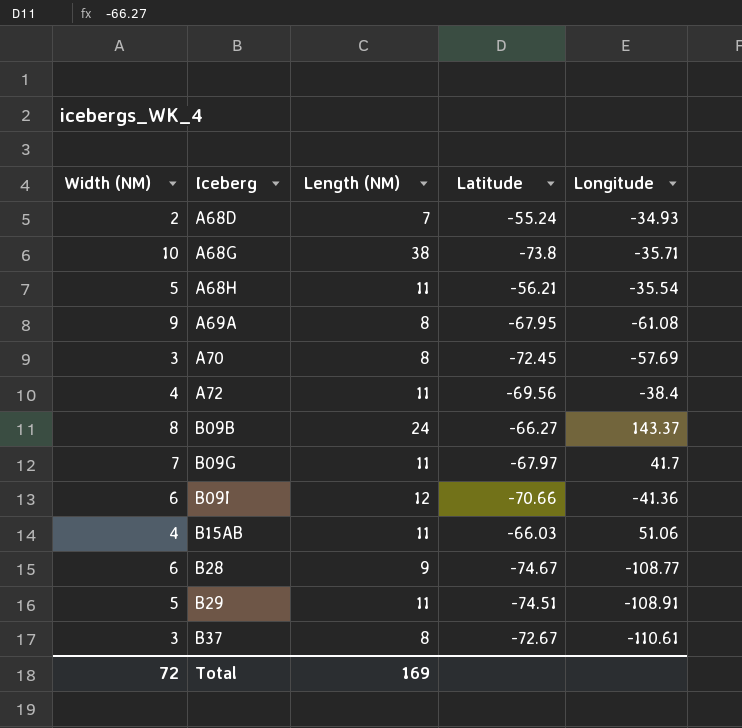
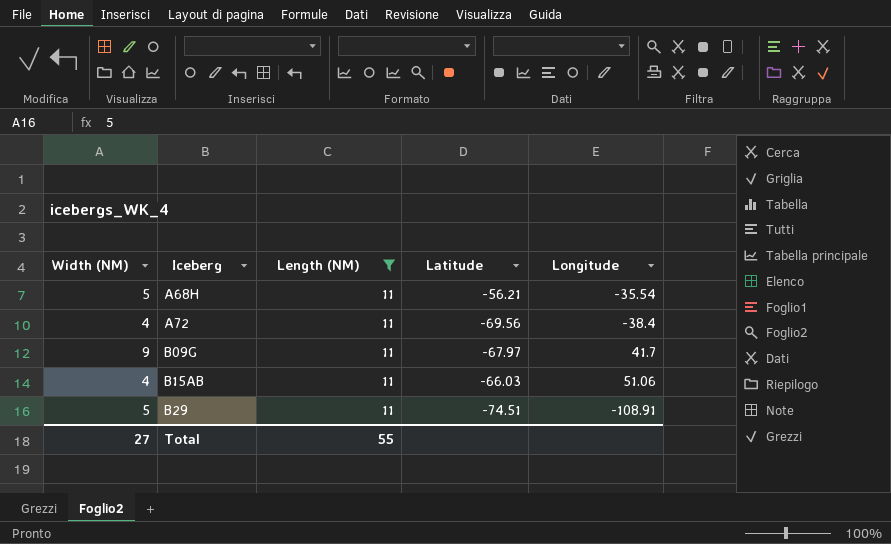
filter: none -> Length (NM) = 11
B09G | Width (NM): 7 -> 9
Total | Width (NM): 72 -> 27
Total | Length (NM): 169 -> 55

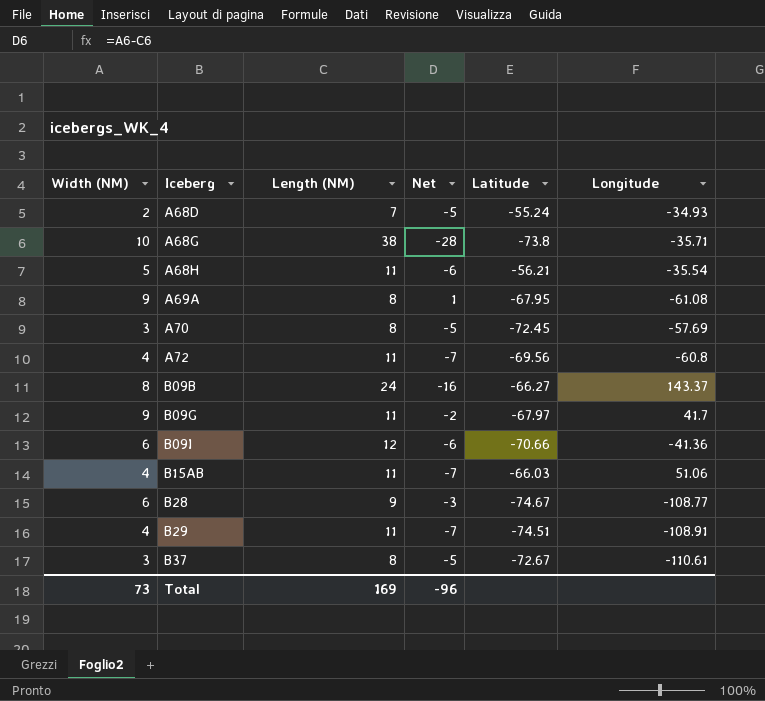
filter: Length (NM) = 11 -> none
column Net | formula: none -> [Width (NM)] - [Length (NM)]
A72 | Longitude: -38.4 -> -60.8
B29 | Width (NM): 5 -> 4
Total | Width (NM): 27 -> 73
Total | Length (NM): 55 -> 169

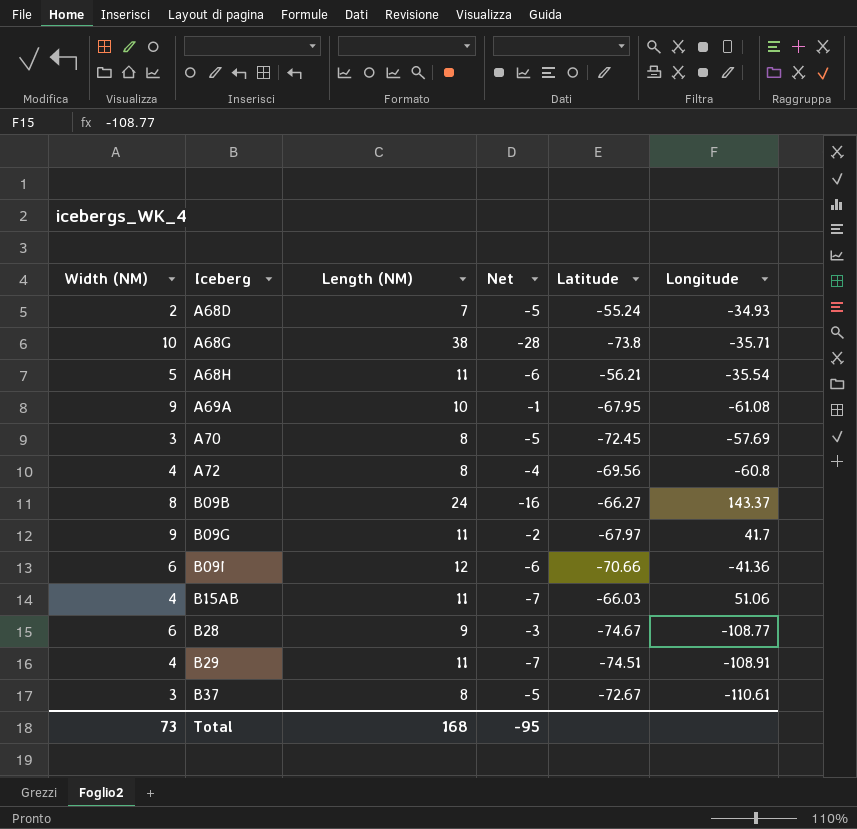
A69A | Length (NM): 8 -> 10
A69A | Net: 1 -> -1
A72 | Length (NM): 11 -> 8
A72 | Net: -7 -> -4
Total | Length (NM): 169 -> 168
Total | Net: -96 -> -95

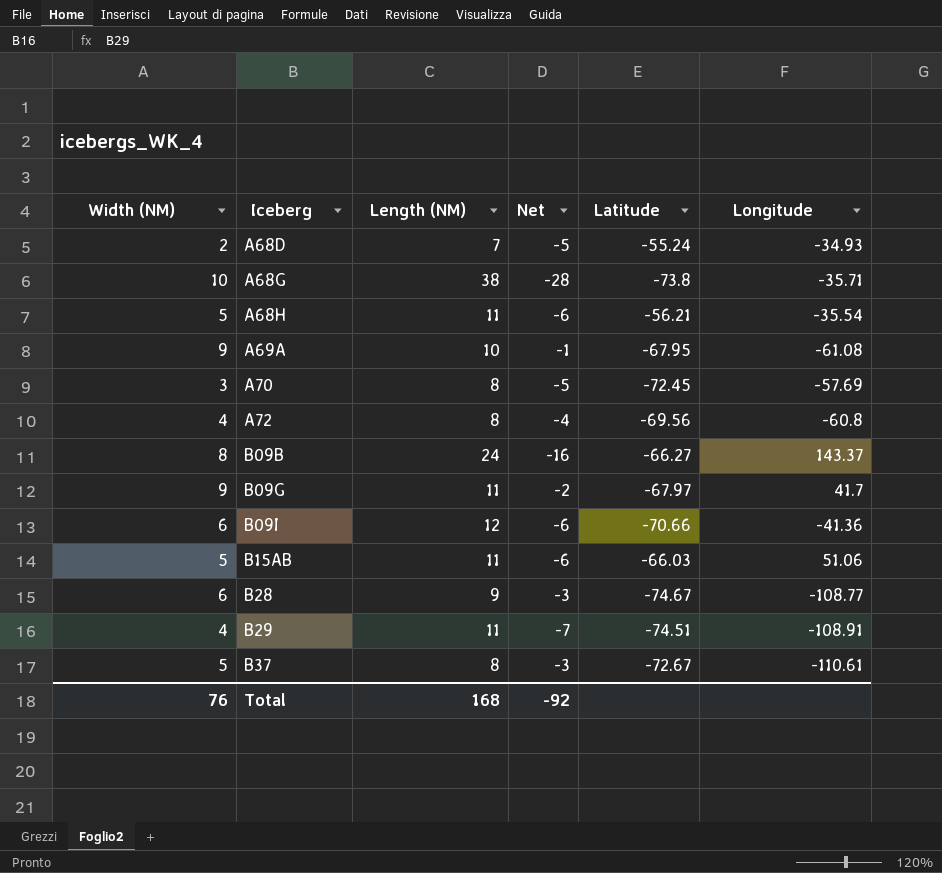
B15AB | Width (NM): 4 -> 5
B15AB | Net: -7 -> -6
B37 | Width (NM): 3 -> 5
B37 | Net: -5 -> -3
Total | Width (NM): 73 -> 76
Total | Net: -95 -> -92

